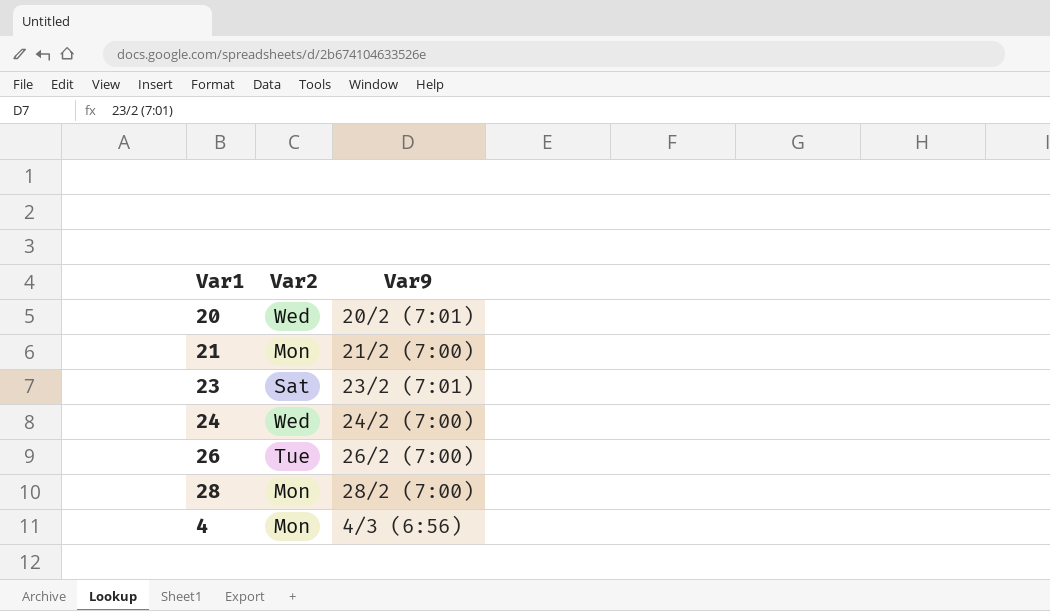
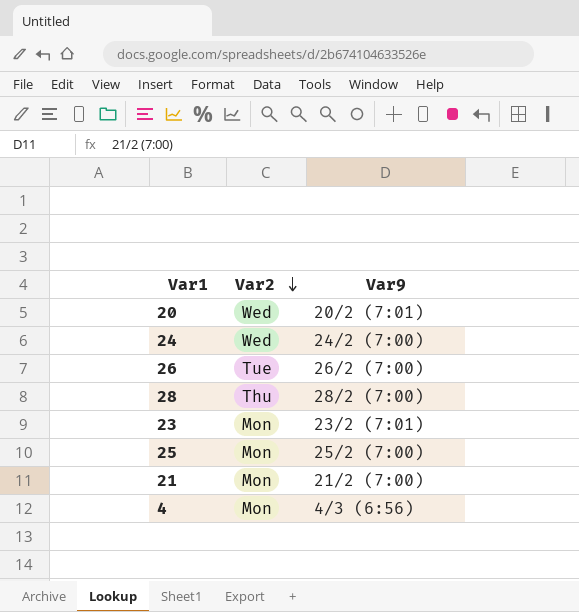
row order: none -> Var2 descending
28 | Var2: Mon -> Thu
23 | Var2: Sat -> Mon
row 25: none -> Mon | 25/2 (7:00)

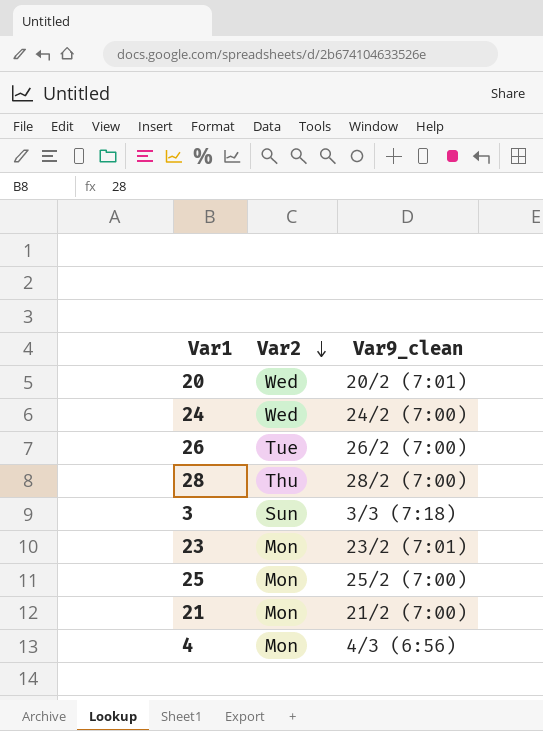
column name: Var9 -> Var9_clean
row 3: none -> Sun | 3/3 (7:18)

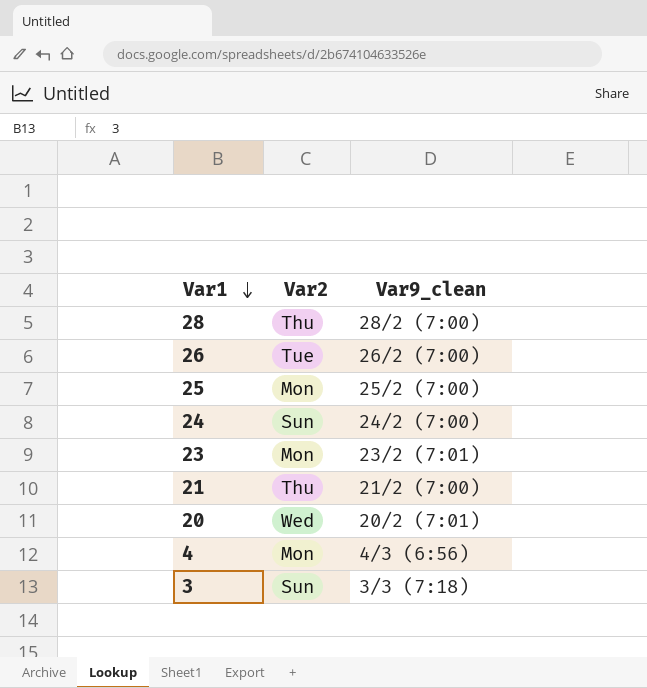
row order: Var2 descending -> Var1 descending
24 | Var2: Wed -> Sun
21 | Var2: Mon -> Thu

